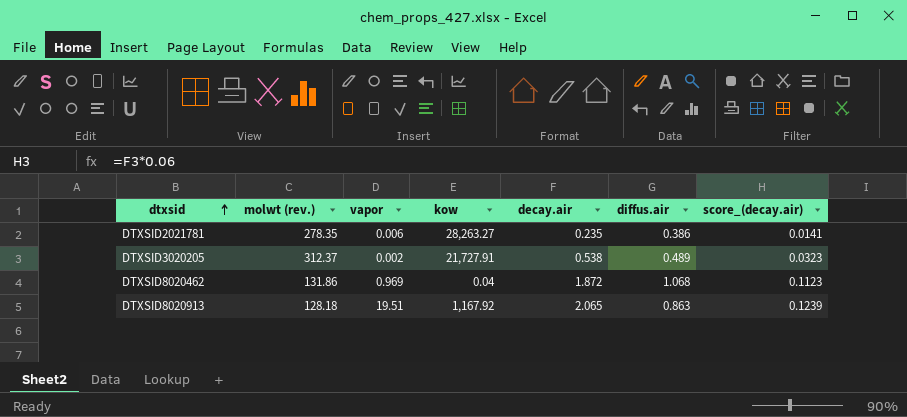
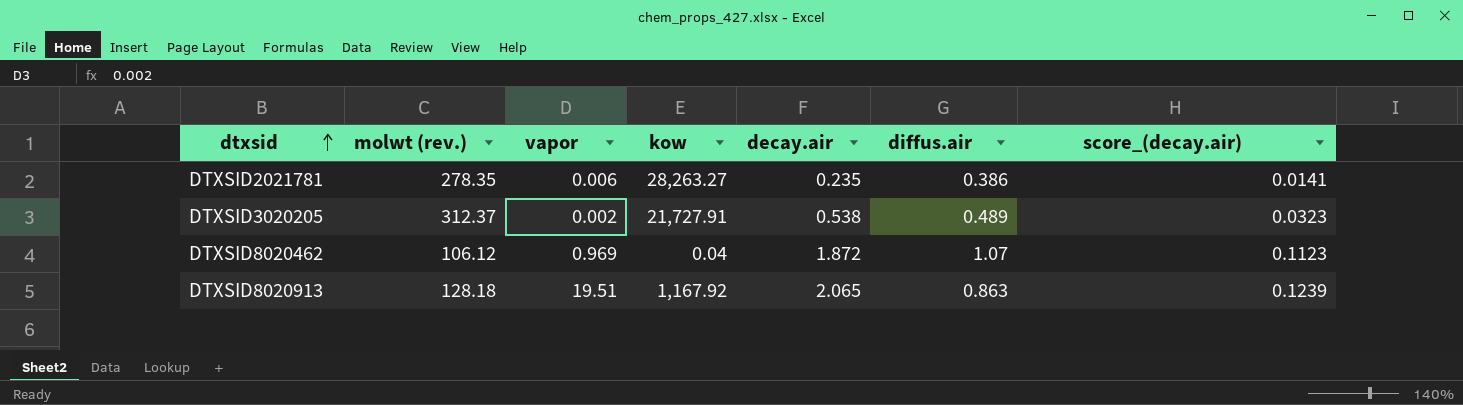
DTXSID8020462 | molwt (rev.): 131.86 -> 106.12
DTXSID8020462 | diffus.air: 1.068 -> 1.07

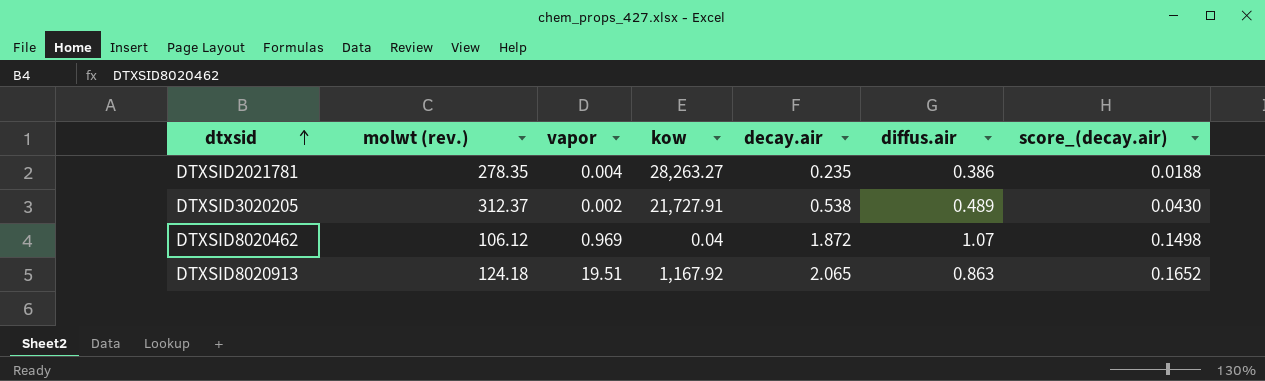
column score_(decay.air) | formula: [decay.air] * 0.06 -> [decay.air] * 0.08
DTXSID2021781 | vapor: 0.006 -> 0.004
DTXSID8020913 | molwt (rev.): 128.18 -> 124.18

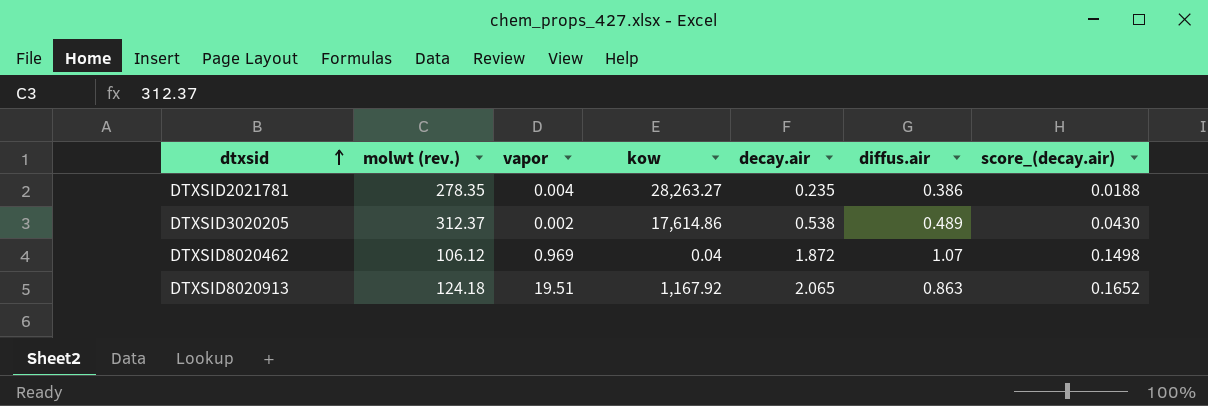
DTXSID3020205 | kow: 21,727.91 -> 17,614.86

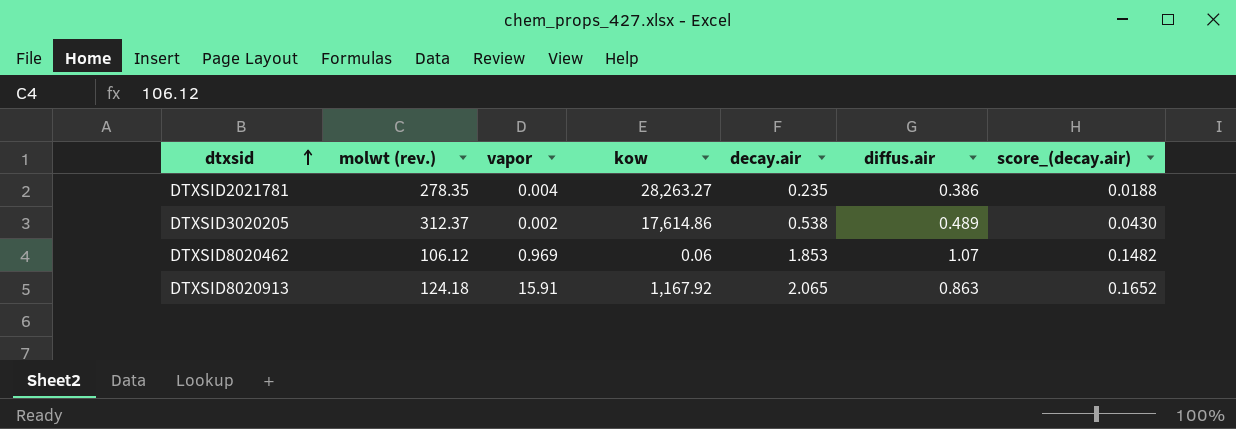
DTXSID8020462 | kow: 0.04 -> 0.06
DTXSID8020462 | decay.air: 1.872 -> 1.853
DTXSID8020462 | score_(decay.air): 0.1498 -> 0.1482
DTXSID8020913 | vapor: 19.51 -> 15.91

